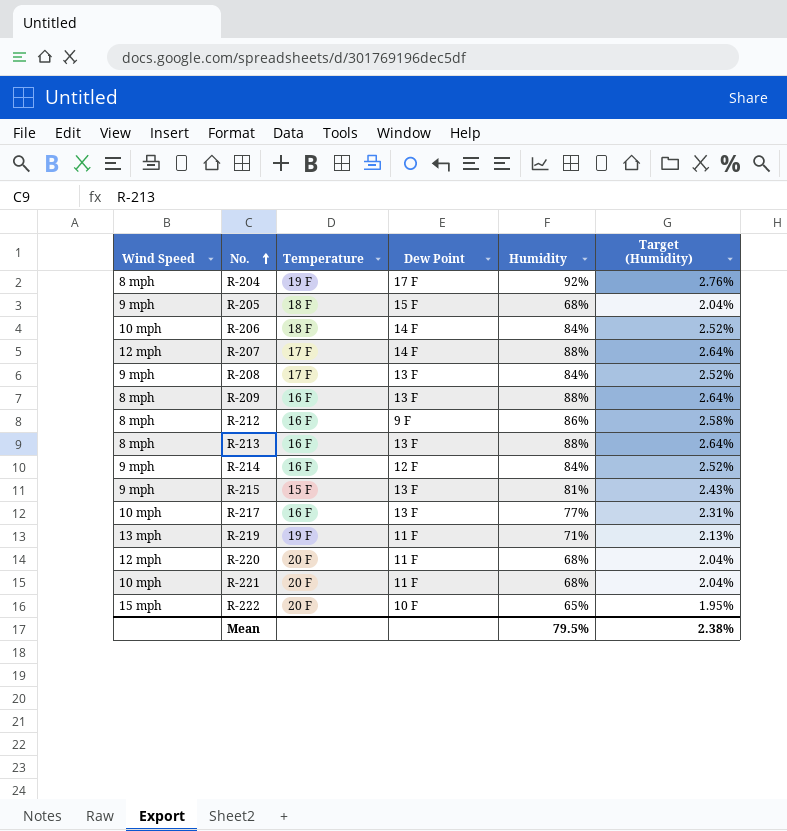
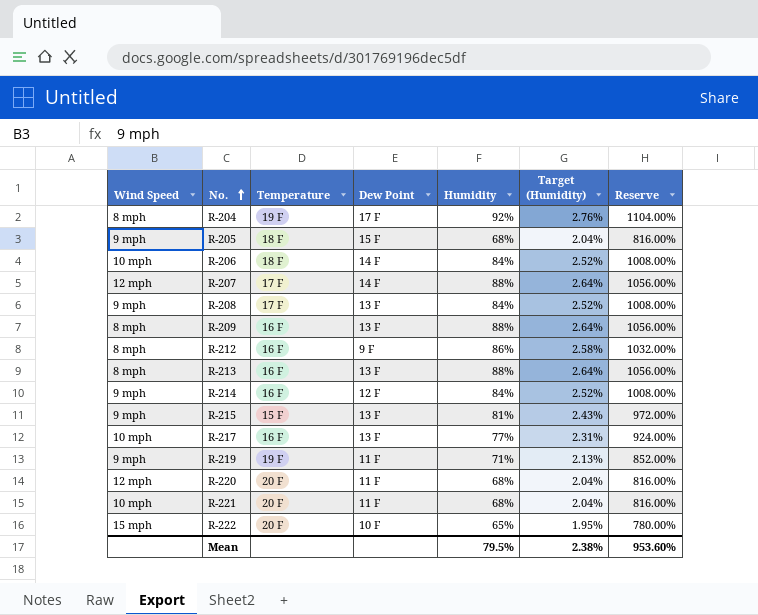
column Reserve | formula: none -> [Humidity] * 12
R-219 | Wind Speed: 13 mph -> 9 mph

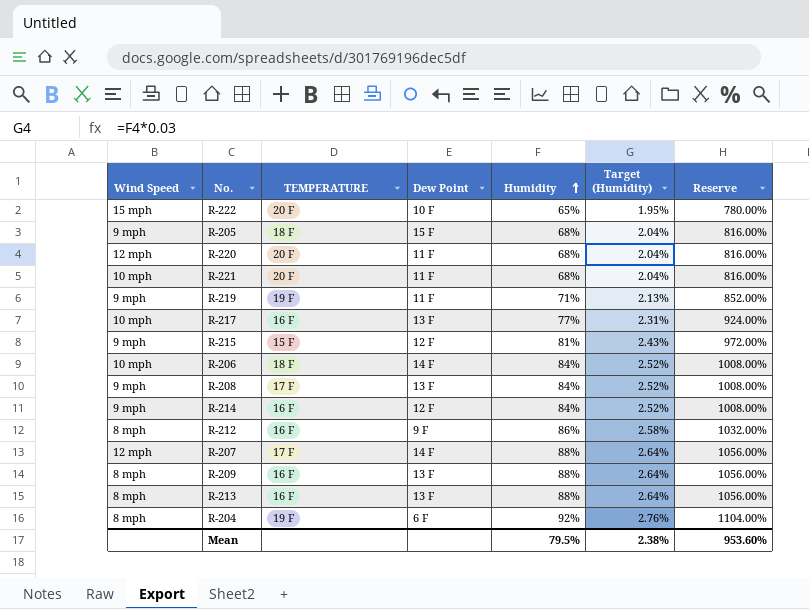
row order: No. ascending -> Humidity ascending
column name: Temperature -> TEMPERATURE
R-215 | Dew Point: 13 F -> 12 F
R-204 | Dew Point: 17 F -> 6 F

